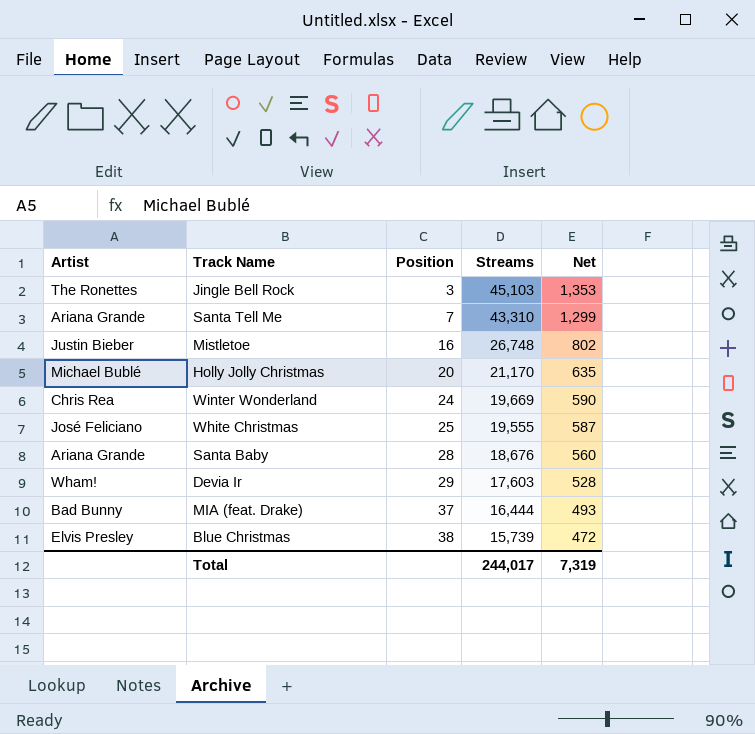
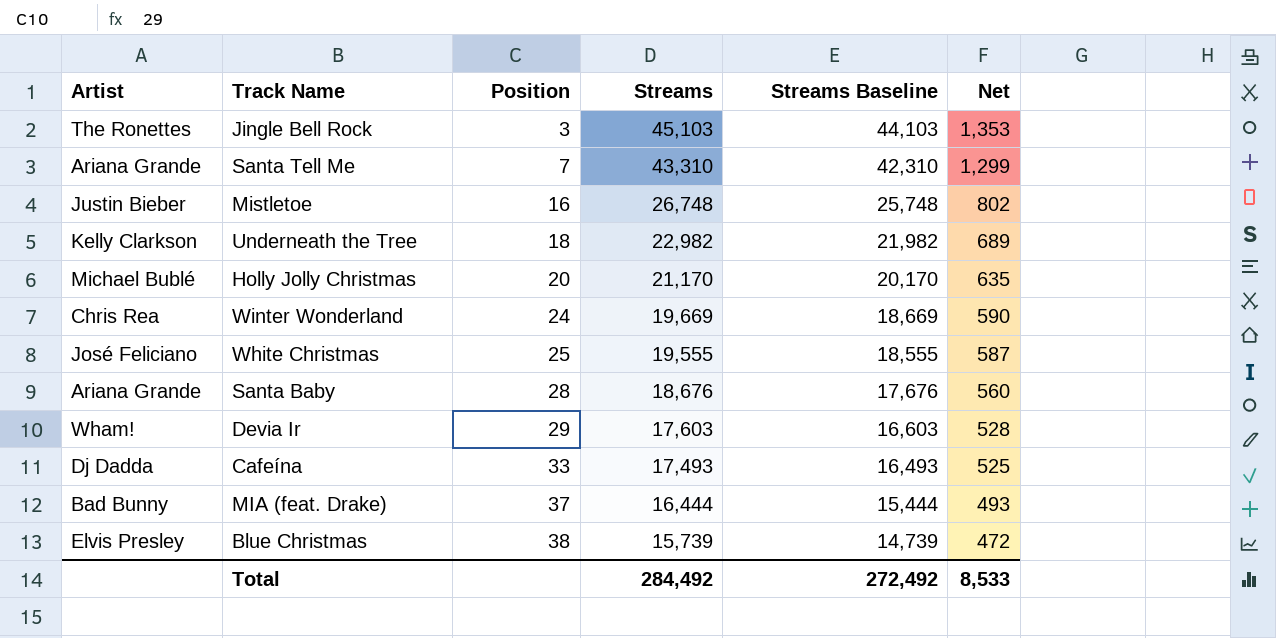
column Streams Baseline | formula: none -> [Streams] - 1000
row Underneath the Tree: none -> Kelly Clarkson | 18 | 22,982 | 21,982 | 689
row Cafeína: none -> Dj Dadda | 33 | 17,493 | 16,493 | 525
Total | Streams: 244,017 -> 284,492
Total | Net: 7,319 -> 8,533

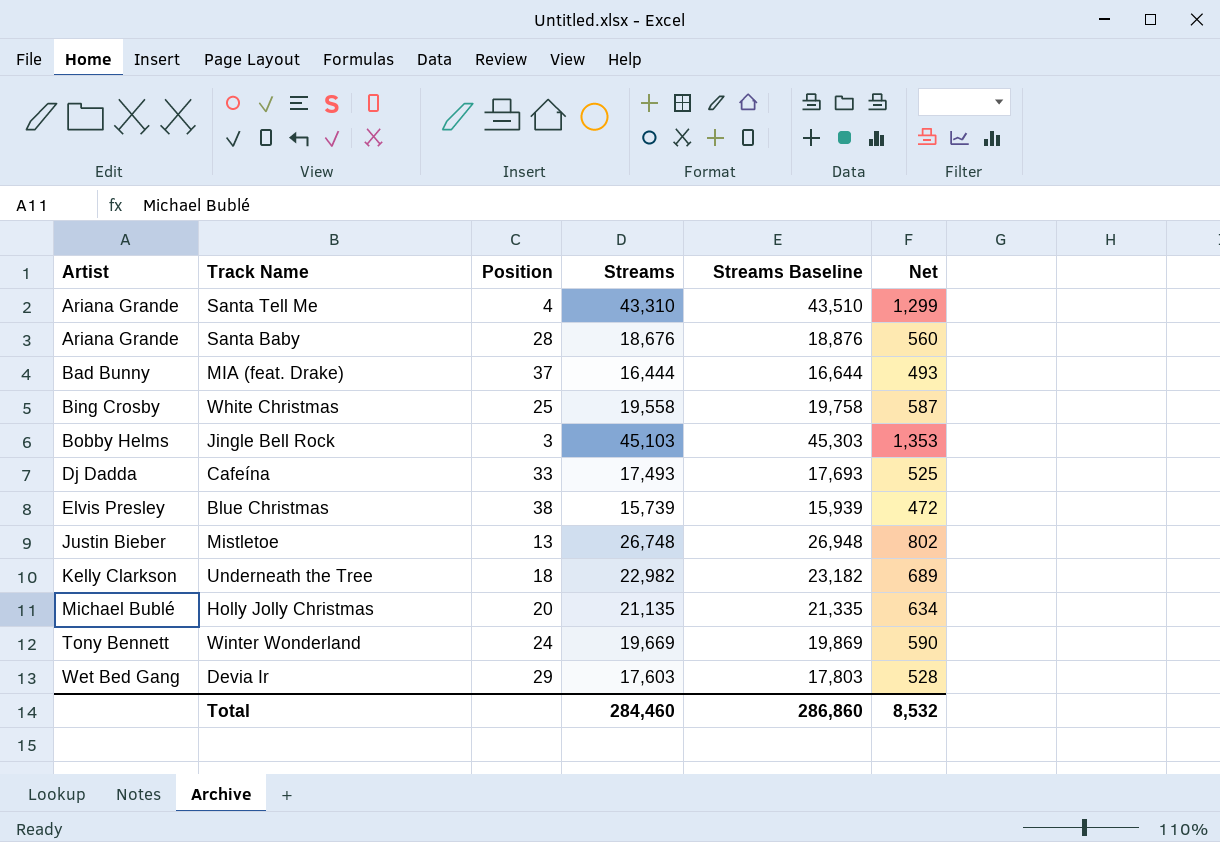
row order: Position ascending -> Artist ascending
column Streams Baseline | formula: [Streams] - 1000 -> [Streams] + 200
Santa Tell Me | Position: 7 -> 4
White Christmas | Artist: José Feliciano -> Bing Crosby
White Christmas | Streams: 19,555 -> 19,558
Jingle Bell Rock | Artist: The Ronettes -> Bobby Helms
Mistletoe | Position: 16 -> 13
Holly Jolly Christmas | Streams: 21,170 -> 21,135
Holly Jolly Christmas | Net: 635 -> 634
Winter Wonderland | Artist: Chris Rea -> Tony Bennett
Devia Ir | Artist: Wham! -> Wet Bed Gang
Total | Streams: 284,492 -> 284,460
Total | Streams Baseline: 272,492 -> 286,860
Total | Net: 8,533 -> 8,532

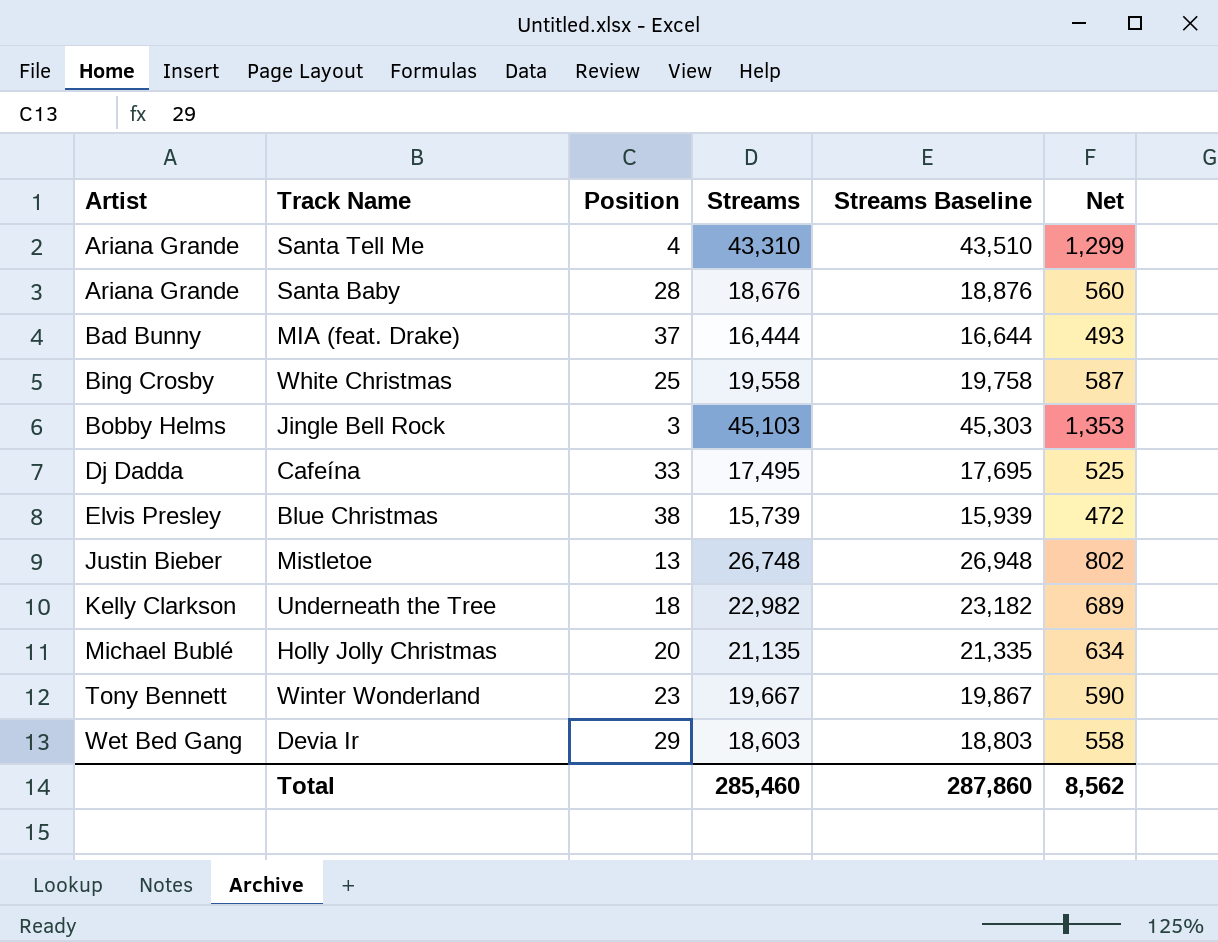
Cafeína | Streams: 17,493 -> 17,495
Cafeína | Streams Baseline: 17,693 -> 17,695
Winter Wonderland | Position: 24 -> 23
Winter Wonderland | Streams: 19,669 -> 19,667
Winter Wonderland | Streams Baseline: 19,869 -> 19,867
Devia Ir | Streams: 17,603 -> 18,603
Devia Ir | Streams Baseline: 17,803 -> 18,803
Devia Ir | Net: 528 -> 558
Total | Streams: 284,460 -> 285,460
Total | Streams Baseline: 286,860 -> 287,860
Total | Net: 8,532 -> 8,562

